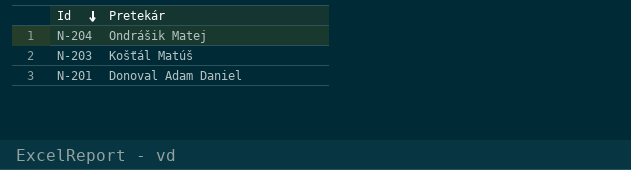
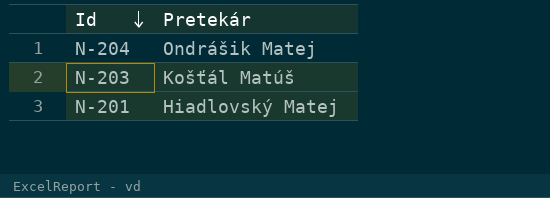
N-201 | Pretekár: Donoval Adam Daniel -> Hiadlovský Matej

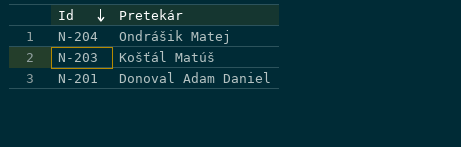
N-201 | Pretekár: Hiadlovský Matej -> Donoval Adam Daniel

